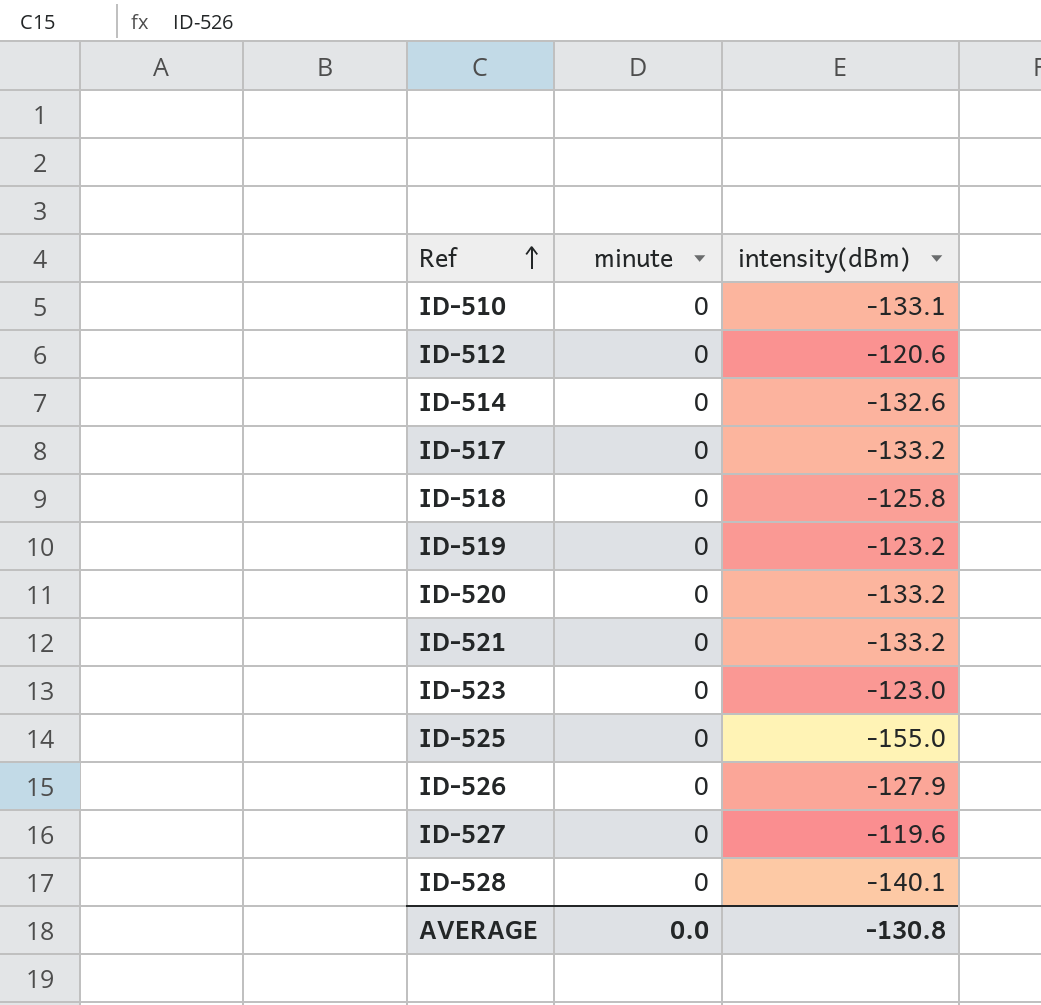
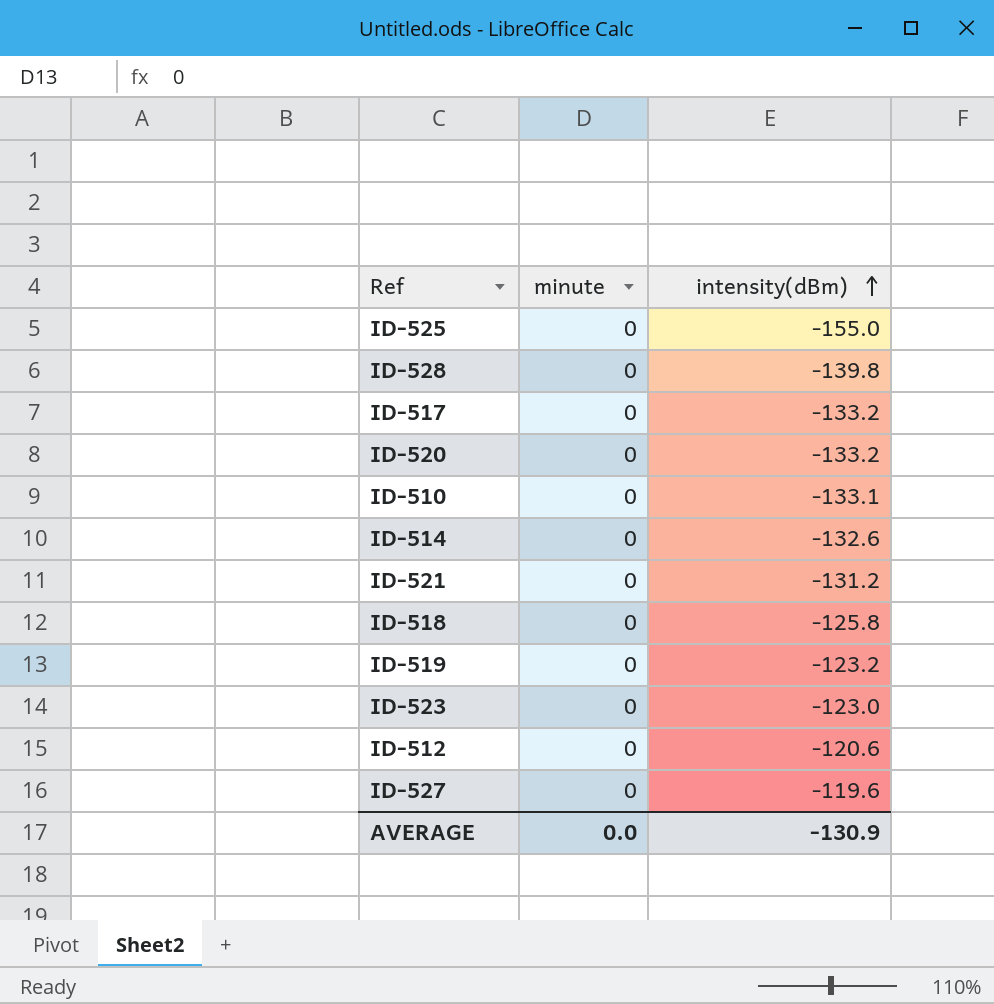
row order: Ref ascending -> intensity(dBm) ascending
row ID-526: 0 | -127.9 -> none
ID-528 | intensity(dBm): -140.1 -> -139.8
ID-521 | intensity(dBm): -133.2 -> -131.2
AVERAGE | intensity(dBm): -130.8 -> -130.9

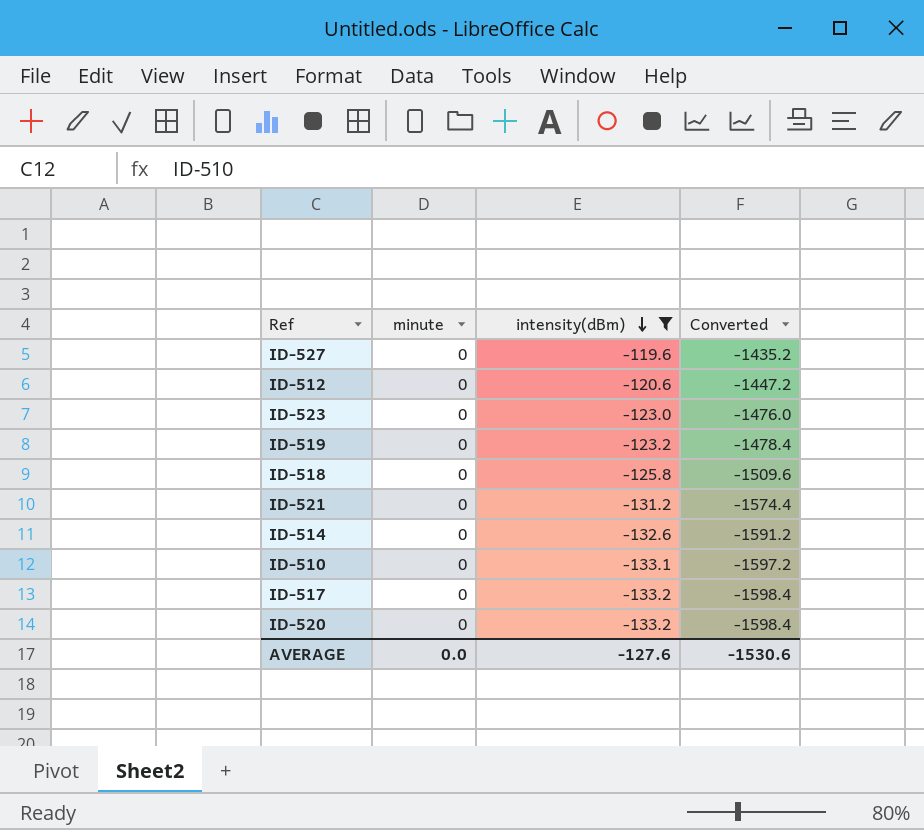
filter: none -> intensity(dBm) >= -133.2
row order: intensity(dBm) ascending -> intensity(dBm) descending
column Converted | formula: none -> [intensity(dBm)] * 12
AVERAGE | intensity(dBm): -130.9 -> -127.6

